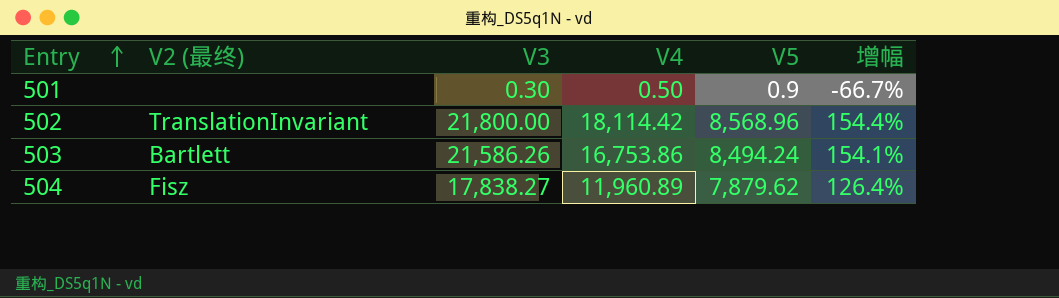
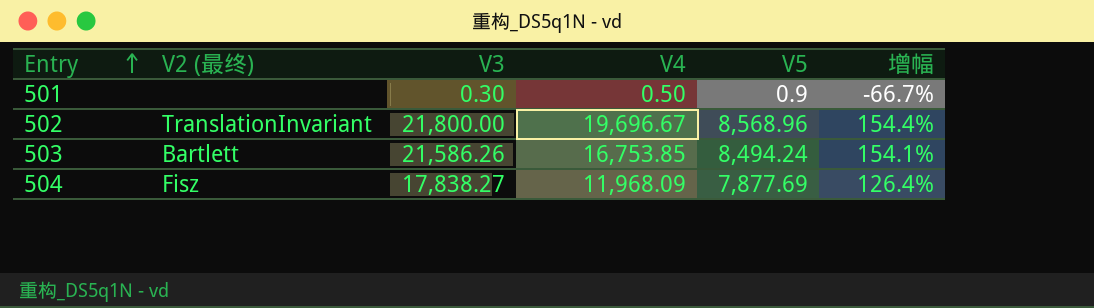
502 | V4: 18,114.42 -> 19,696.67
503 | V4: 16,753.86 -> 16,753.85
504 | V4: 11,960.89 -> 11,968.09
504 | V5: 7,879.62 -> 7,877.69

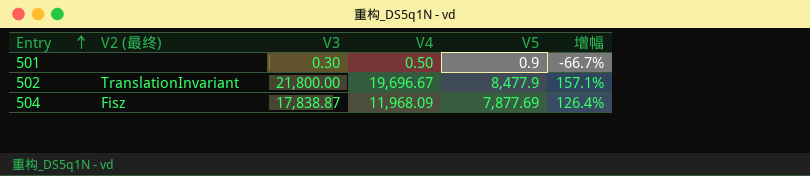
row 503: Bartlett | 21,586.26 | 16,753.85 | 8,494.24 | 154.1% -> none
502 | V5: 8,568.96 -> 8,477.9
502 | 增幅: 154.4% -> 157.1%
504 | V3: 17,838.27 -> 17,838.87

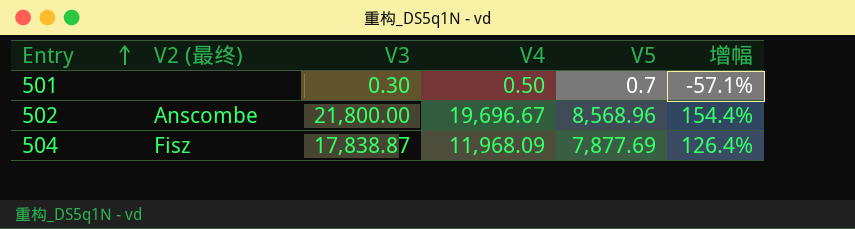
501 | V5: 0.9 -> 0.7
501 | 增幅: -66.7% -> -57.1%
502 | V2 (最终): TranslationInvariant -> Anscombe
502 | V5: 8,477.9 -> 8,568.96
502 | 增幅: 157.1% -> 154.4%

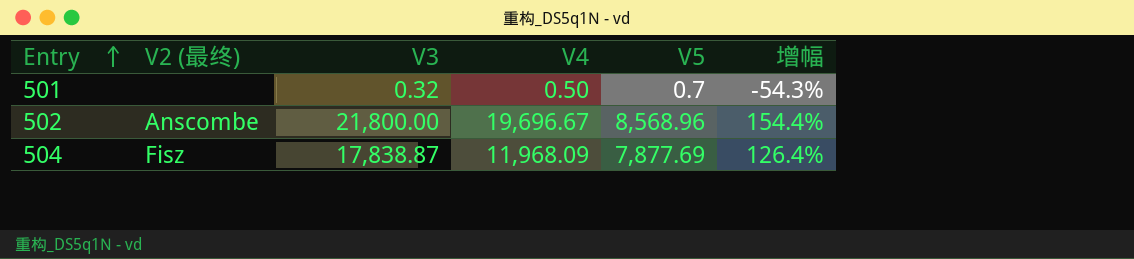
501 | V3: 0.30 -> 0.32
501 | 增幅: -57.1% -> -54.3%

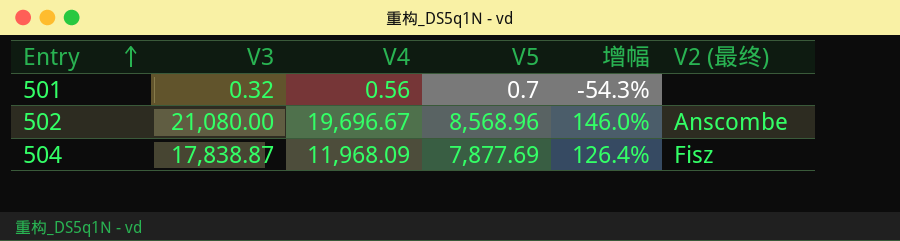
column V2 (最终) | position: 2 -> 6
501 | V4: 0.50 -> 0.56
502 | V3: 21,800.00 -> 21,080.00
502 | 增幅: 154.4% -> 146.0%

